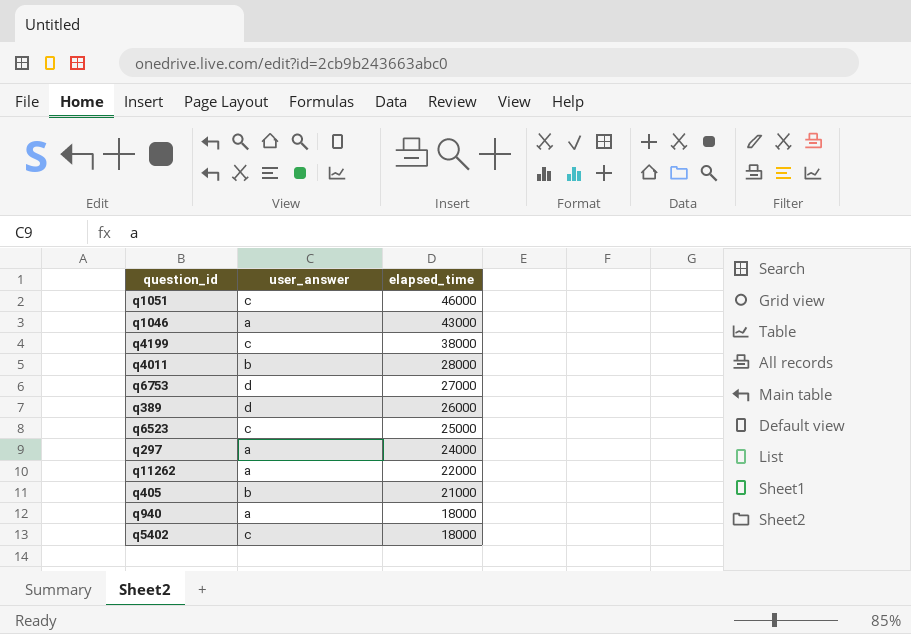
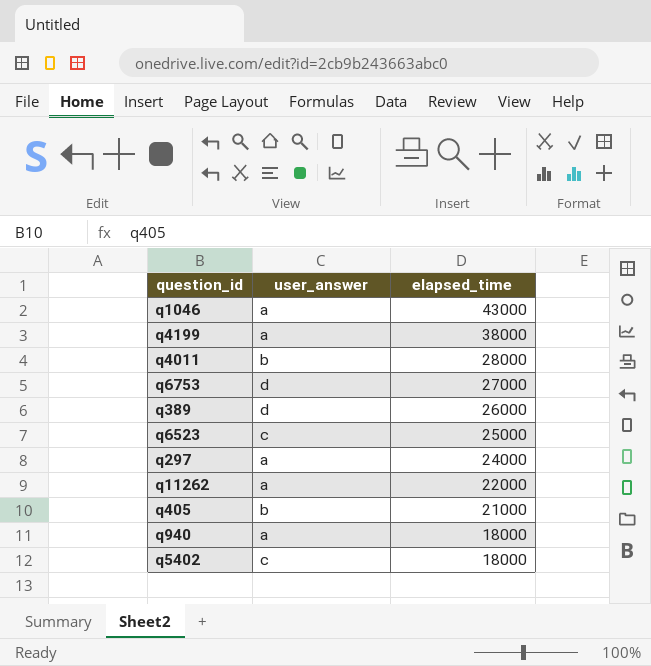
row q1051: c | 46000 -> none
q4199 | user_answer: c -> a

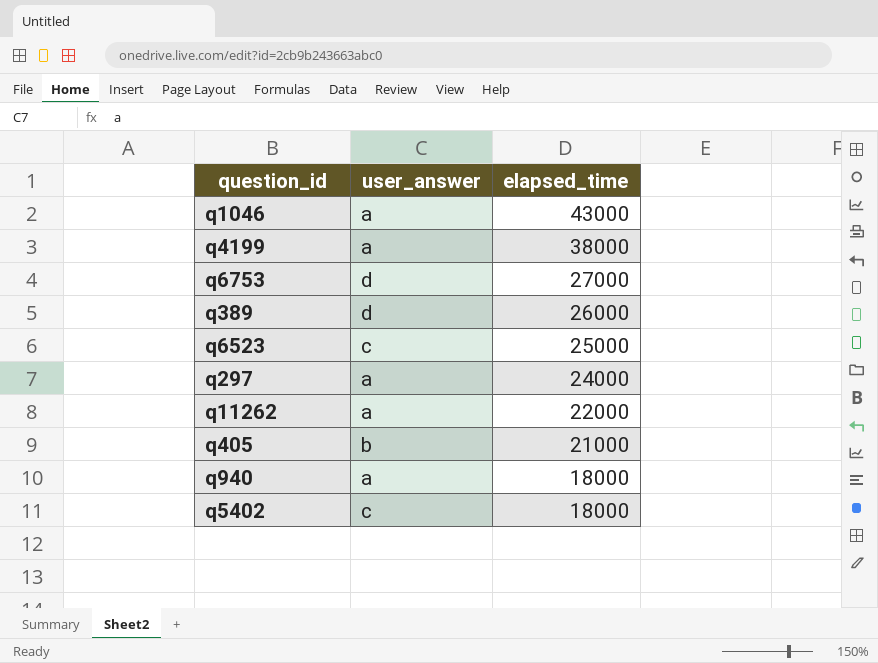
row q4011: b | 28000 -> none

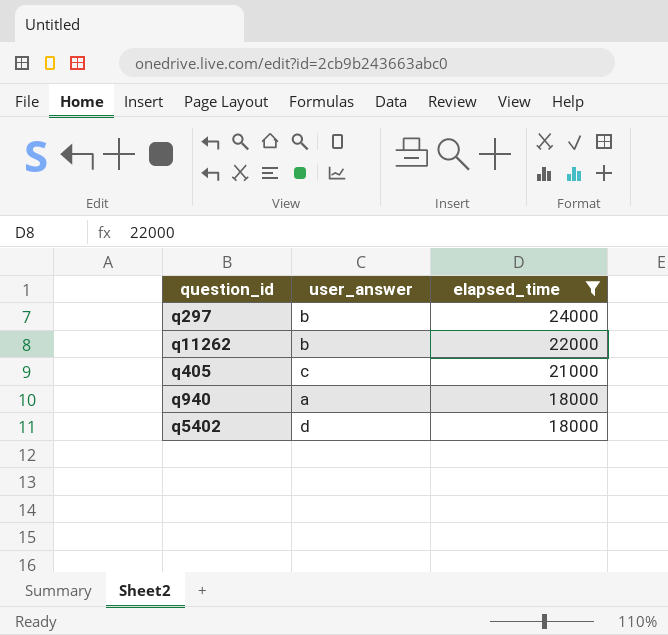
filter: none -> elapsed_time <= 24000
q297 | user_answer: a -> b
q11262 | user_answer: a -> b
q405 | user_answer: b -> c
q5402 | user_answer: c -> d

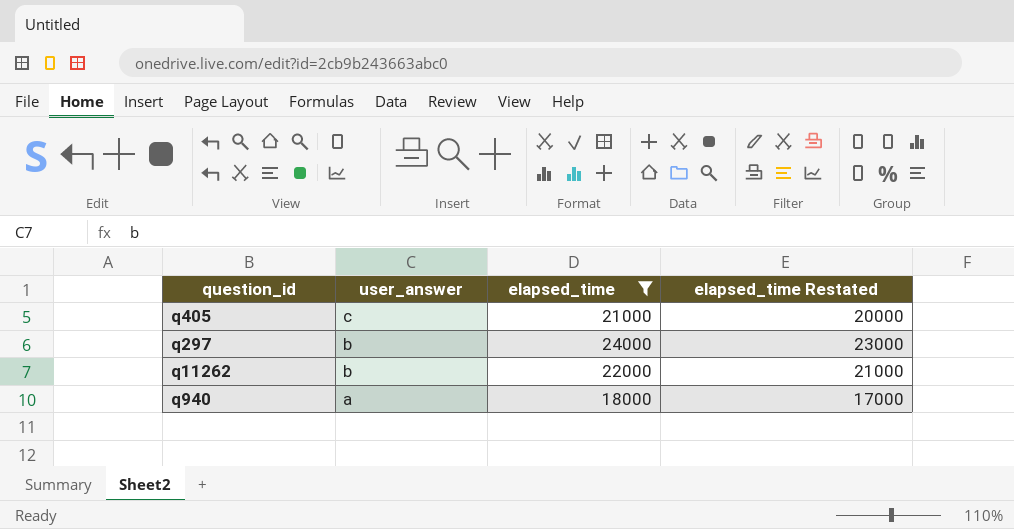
row order: elapsed_time descending -> user_answer descending
column elapsed_time Restated | formula: none -> [elapsed_time] - 1000
row q5402: d | 18000 -> none

